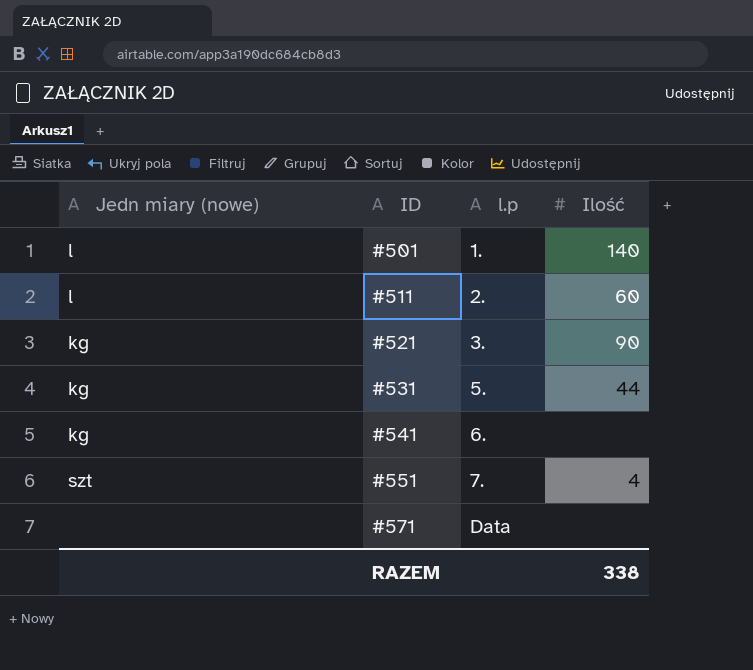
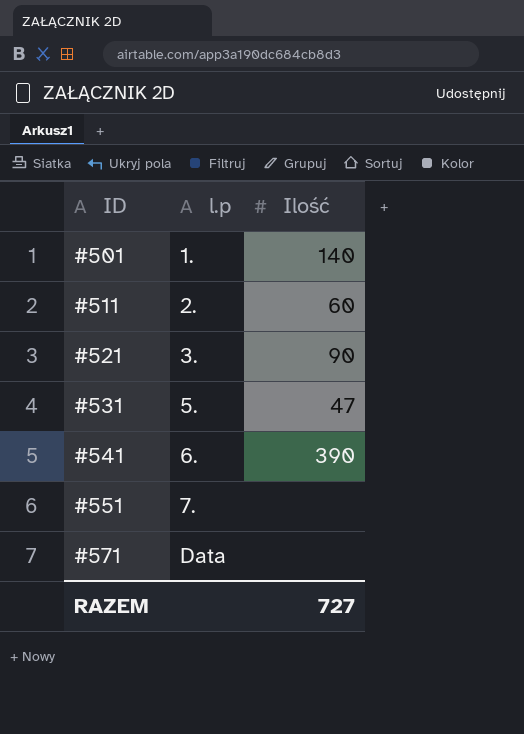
column Jedn miary (nowe) | position: 1 -> none
#531 | Ilość: 44 -> 47
#541 | Ilość: none -> 390
#551 | Ilość: 4 -> none
RAZEM | Ilość: 338 -> 727

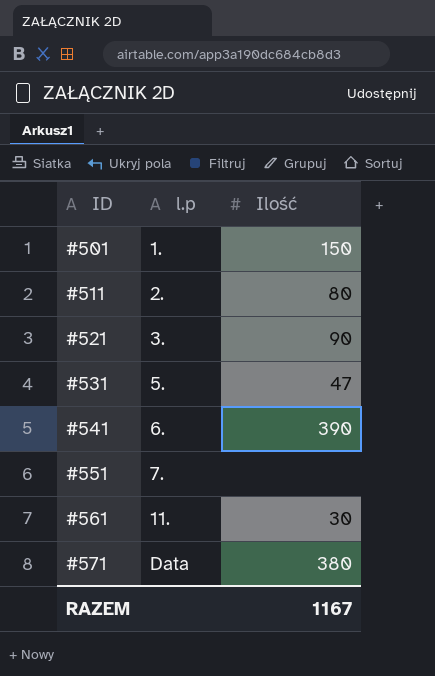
#501 | Ilość: 140 -> 150
#511 | Ilość: 60 -> 80
row #561: none -> 11. | 30
#571 | Ilość: none -> 380
RAZEM | Ilość: 727 -> 1167

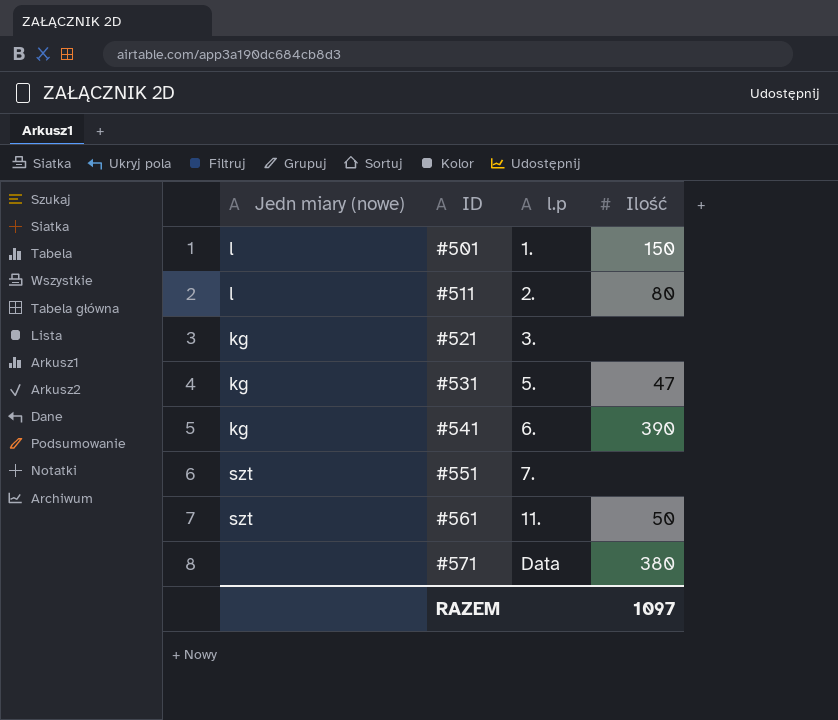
column Jedn miary (nowe) | position: none -> 1
#521 | Ilość: 90 -> none
#561 | Ilość: 30 -> 50
RAZEM | Ilość: 1167 -> 1097

